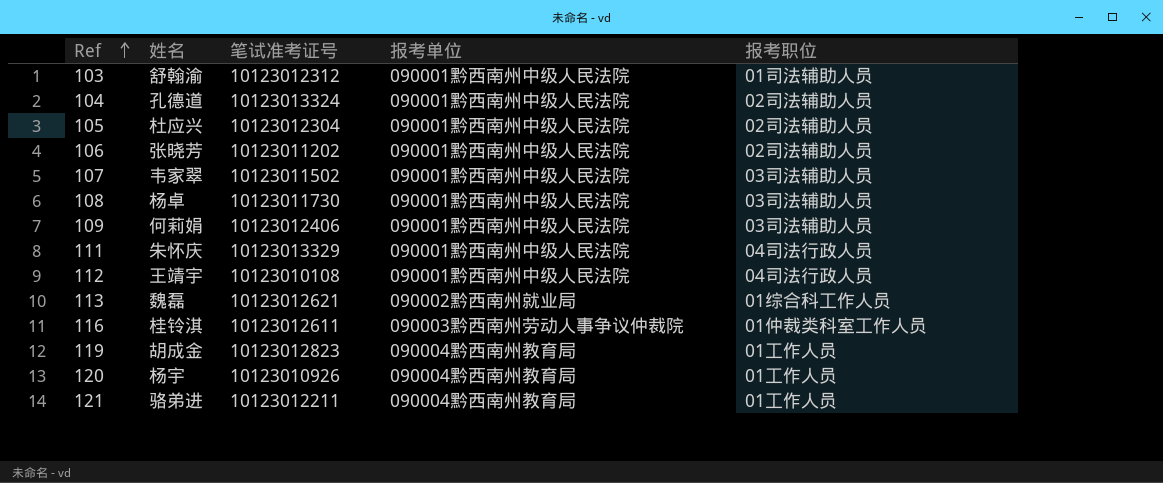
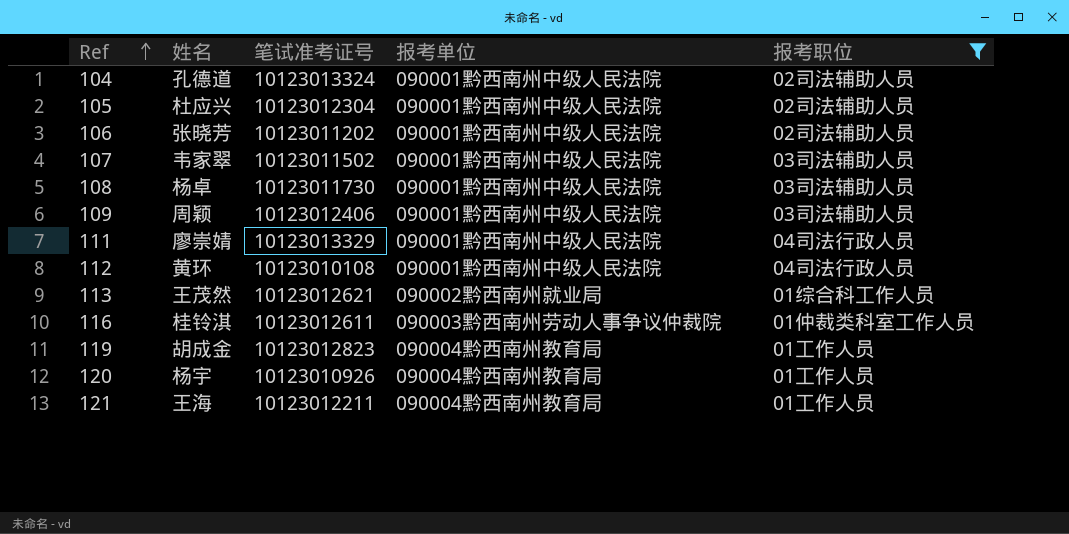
filter: none -> 报考职位 != 01司法辅助人员
109 | 姓名: 何莉娟 -> 周颖
111 | 姓名: 朱怀庆 -> 廖崇婧
112 | 姓名: 王靖宇 -> 黄环
113 | 姓名: 魏磊 -> 王茂然
121 | 姓名: 骆弟进 -> 王海

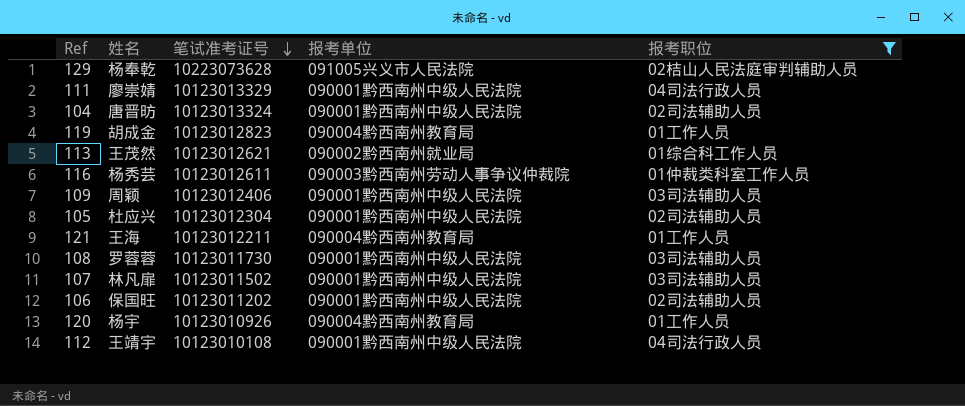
row order: Ref ascending -> 笔试准考证号 descending
row 129: none -> 杨奉乾 | 10223073628 | 091005兴义市人民法院 | 02桔山人民法庭审判辅助人员
104 | 姓名: 孔德道 -> 唐晋昉
116 | 姓名: 桂铃淇 -> 杨秀芸
108 | 姓名: 杨卓 -> 罗蓉蓉
107 | 姓名: 韦家翠 -> 林凡扉
106 | 姓名: 张晓芳 -> 保国旺
112 | 姓名: 黄环 -> 王靖宇

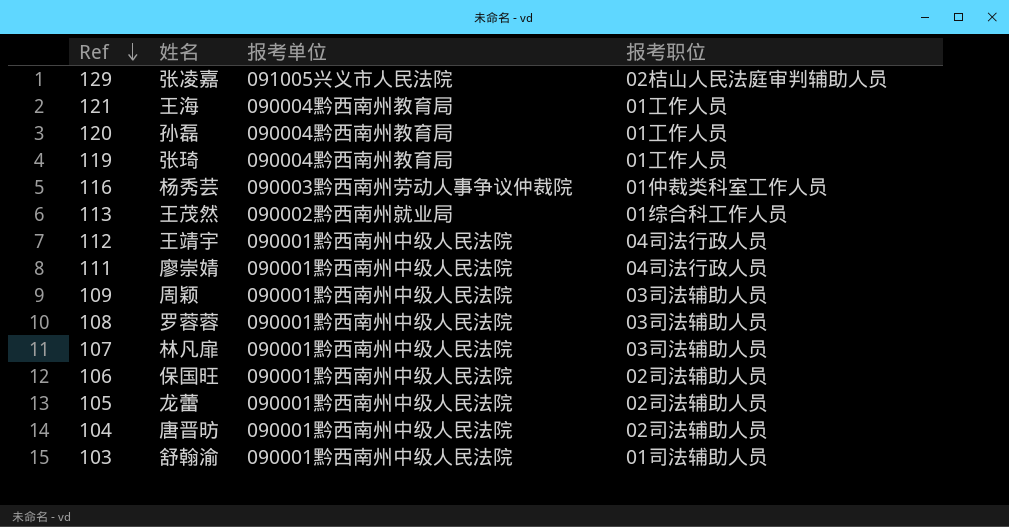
filter: 报考职位 != 01司法辅助人员 -> none
row order: 笔试准考证号 descending -> Ref descending
column 笔试准考证号 | position: 3 -> none
129 | 姓名: 杨奉乾 -> 张凌嘉
120 | 姓名: 杨宇 -> 孙磊
119 | 姓名: 胡成金 -> 张琦
105 | 姓名: 杜应兴 -> 龙蕾

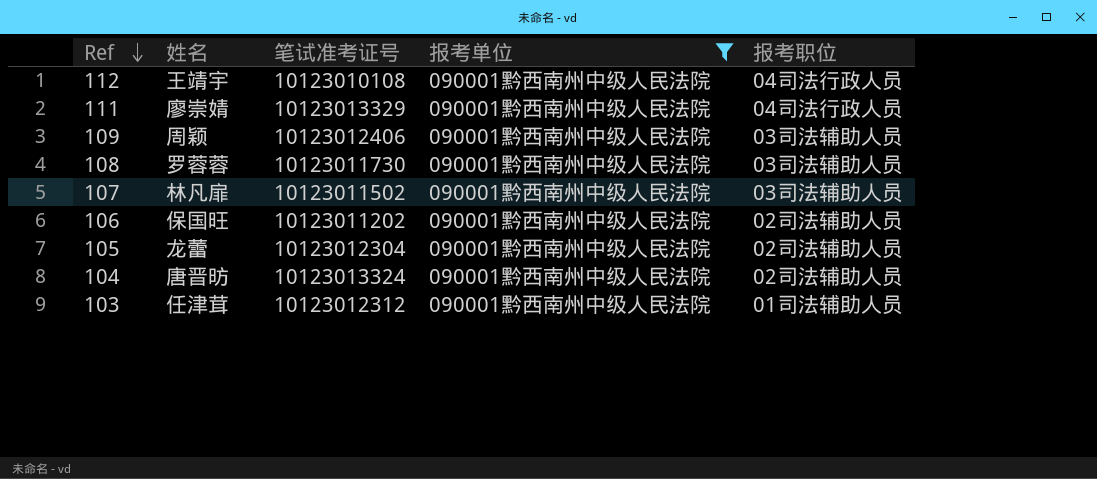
filter: none -> 报考单位 = 090001黔西南州中级人民法院
column 笔试准考证号 | position: none -> 3
103 | 姓名: 舒翰渝 -> 任津茸

